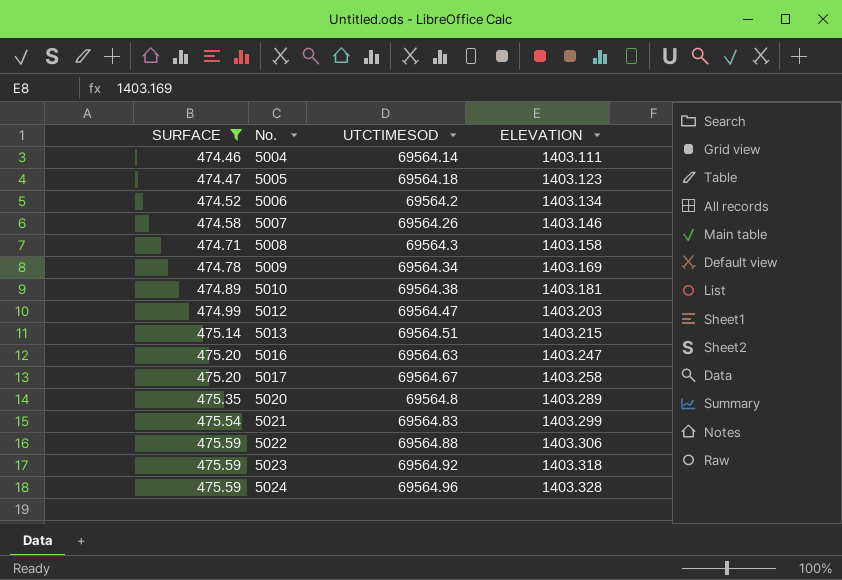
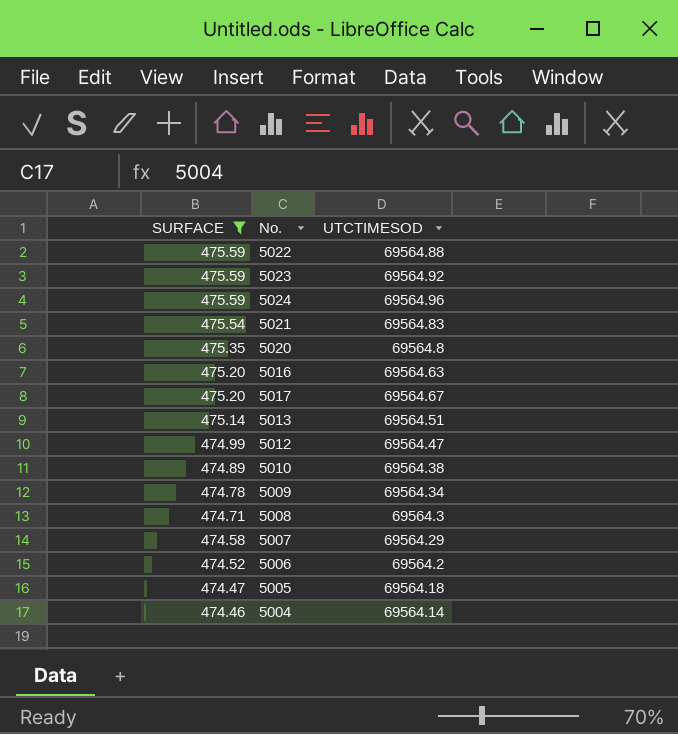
row order: SURFACE ascending -> SURFACE descending
column ELEVATION | position: 4 -> none
5007 | UTCTIMESOD: 69564.26 -> 69564.29

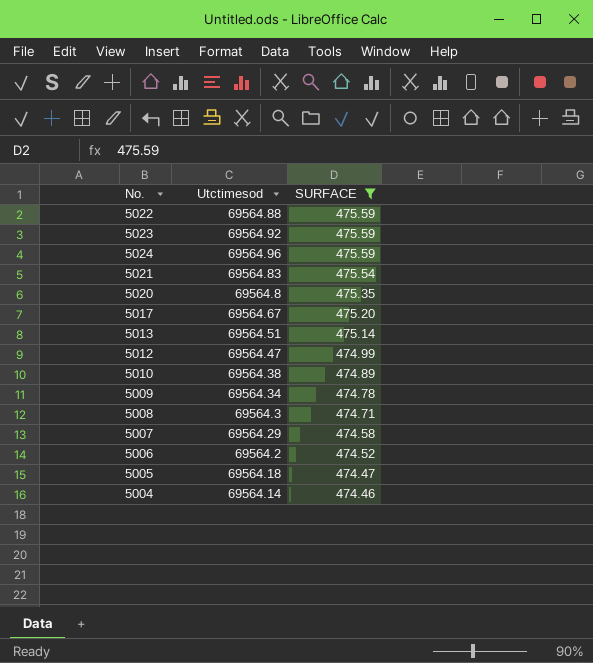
column name: UTCTIMESOD -> Utctimesod
column SURFACE | position: 1 -> 3
row 5016: 475.20 | 69564.63 -> none

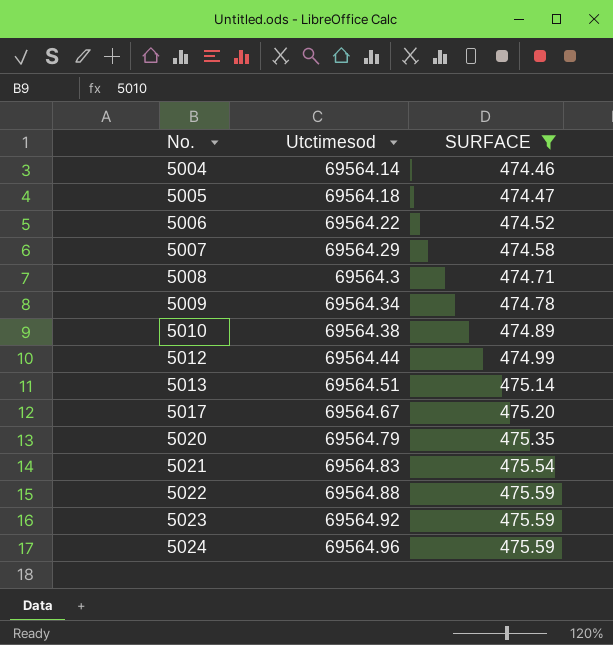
row order: SURFACE descending -> No. ascending
5006 | Utctimesod: 69564.2 -> 69564.22
5012 | Utctimesod: 69564.47 -> 69564.44
5020 | Utctimesod: 69564.8 -> 69564.79

